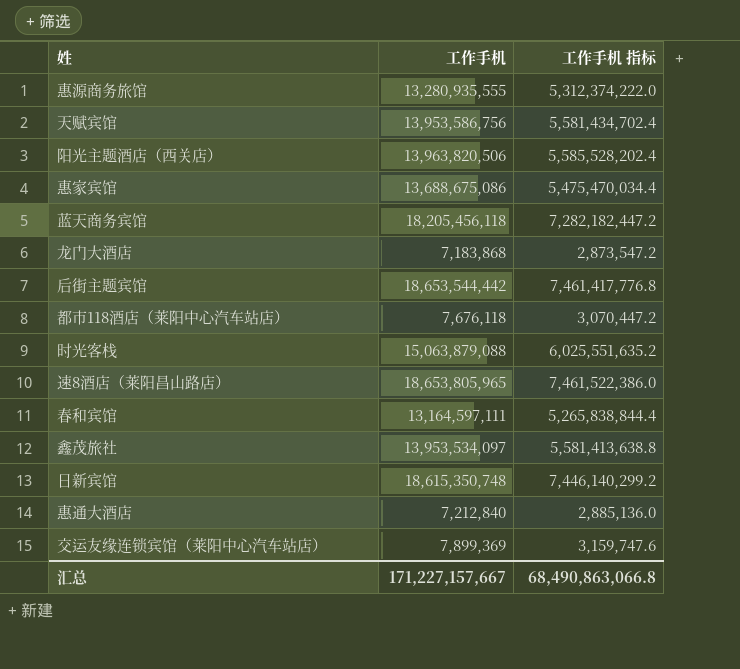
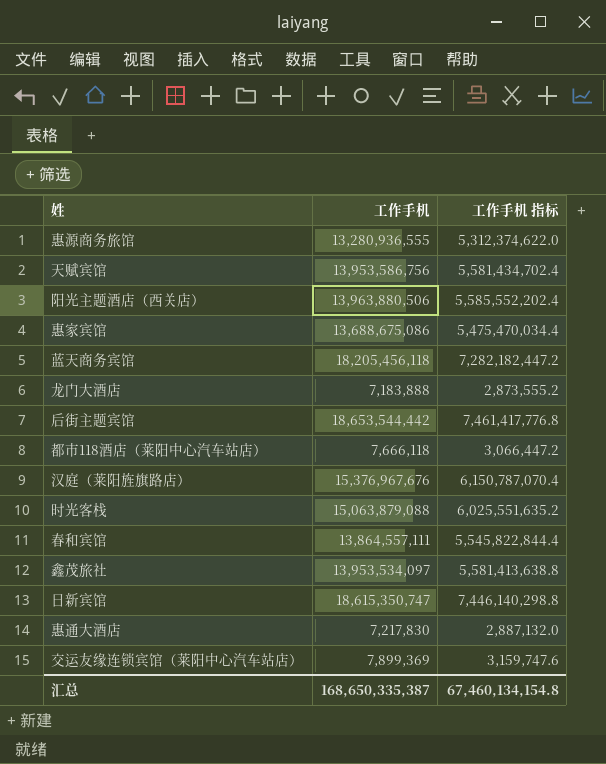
row 速8酒店（莱阳昌山路店）: 18,653,805,965 | 7,461,522,386.0 -> none
惠源商务旅馆 | 工作手机: 13,280,935,555 -> 13,280,936,555
惠源商务旅馆 | 工作手机 指标: 5,312,374,222.0 -> 5,312,374,622.0
阳光主题酒店（西关店） | 工作手机: 13,963,820,506 -> 13,963,880,506
阳光主题酒店（西关店） | 工作手机 指标: 5,585,528,202.4 -> 5,585,552,202.4
龙门大酒店 | 工作手机: 7,183,868 -> 7,183,888
龙门大酒店 | 工作手机 指标: 2,873,547.2 -> 2,873,555.2
都市118酒店（莱阳中心汽车站店） | 工作手机: 7,676,118 -> 7,666,118
都市118酒店（莱阳中心汽车站店） | 工作手机 指标: 3,070,447.2 -> 3,066,447.2
row 汉庭（莱阳旌旗路店）: none -> 15,376,967,676 | 6,150,787,070.4
春和宾馆 | 工作手机: 13,164,597,111 -> 13,864,557,111
春和宾馆 | 工作手机 指标: 5,265,838,844.4 -> 5,545,822,844.4
日新宾馆 | 工作手机: 18,615,350,748 -> 18,615,350,747
日新宾馆 | 工作手机 指标: 7,446,140,299.2 -> 7,446,140,298.8
惠通大酒店 | 工作手机: 7,212,840 -> 7,217,830
惠通大酒店 | 工作手机 指标: 2,885,136.0 -> 2,887,132.0
汇总 | 工作手机: 171,227,157,667 -> 168,650,335,387
汇总 | 工作手机 指标: 68,490,863,066.8 -> 67,460,134,154.8

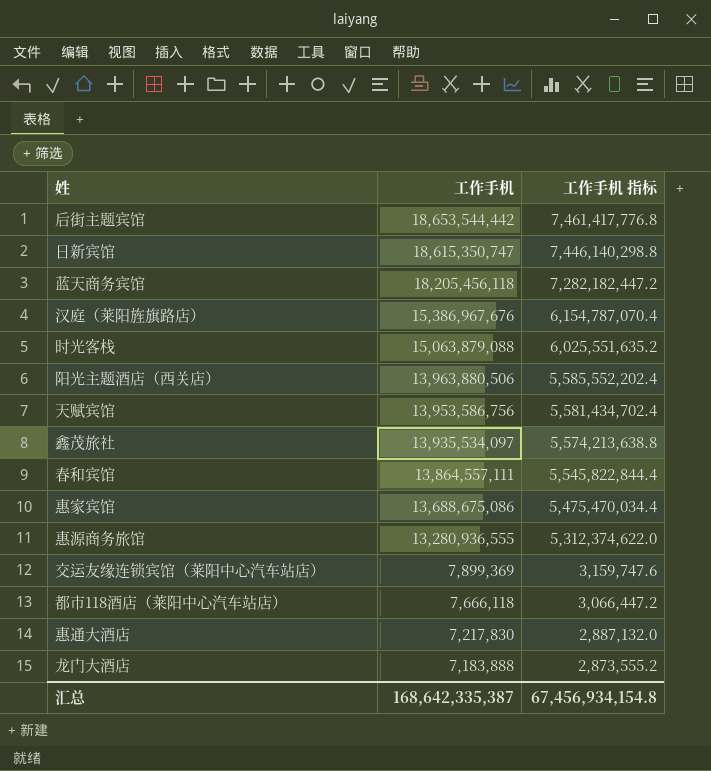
row order: none -> 工作手机 descending
汉庭（莱阳旌旗路店） | 工作手机: 15,376,967,676 -> 15,386,967,676
汉庭（莱阳旌旗路店） | 工作手机 指标: 6,150,787,070.4 -> 6,154,787,070.4
鑫茂旅社 | 工作手机: 13,953,534,097 -> 13,935,534,097
鑫茂旅社 | 工作手机 指标: 5,581,413,638.8 -> 5,574,213,638.8
汇总 | 工作手机: 168,650,335,387 -> 168,642,335,387
汇总 | 工作手机 指标: 67,460,134,154.8 -> 67,456,934,154.8

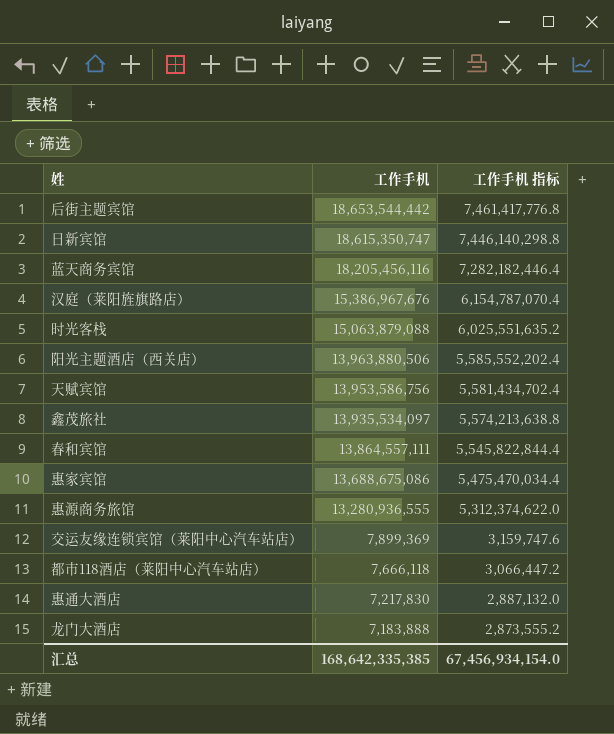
蓝天商务宾馆 | 工作手机: 18,205,456,118 -> 18,205,456,116
蓝天商务宾馆 | 工作手机 指标: 7,282,182,447.2 -> 7,282,182,446.4
汇总 | 工作手机: 168,642,335,387 -> 168,642,335,385
汇总 | 工作手机 指标: 67,456,934,154.8 -> 67,456,934,154.0

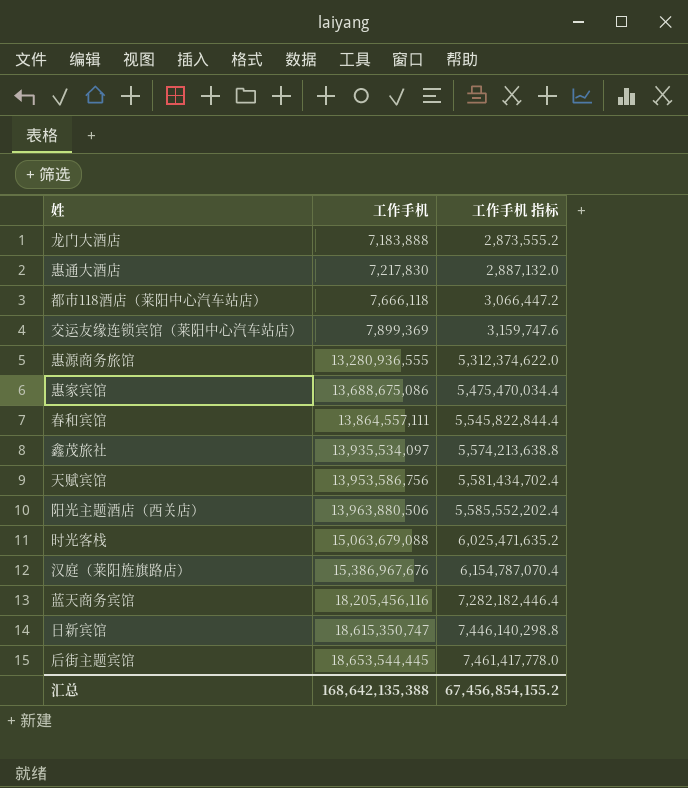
row order: 工作手机 descending -> 工作手机 ascending
时光客栈 | 工作手机: 15,063,879,088 -> 15,063,679,088
时光客栈 | 工作手机 指标: 6,025,551,635.2 -> 6,025,471,635.2
后街主题宾馆 | 工作手机: 18,653,544,442 -> 18,653,544,445
后街主题宾馆 | 工作手机 指标: 7,461,417,776.8 -> 7,461,417,778.0
汇总 | 工作手机: 168,642,335,385 -> 168,642,135,388
汇总 | 工作手机 指标: 67,456,934,154.0 -> 67,456,854,155.2

